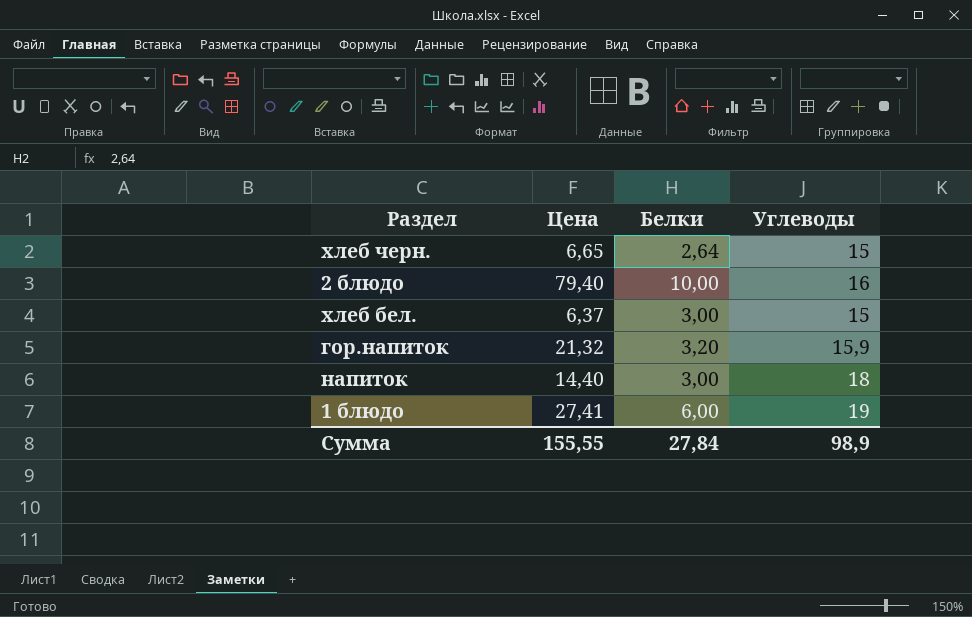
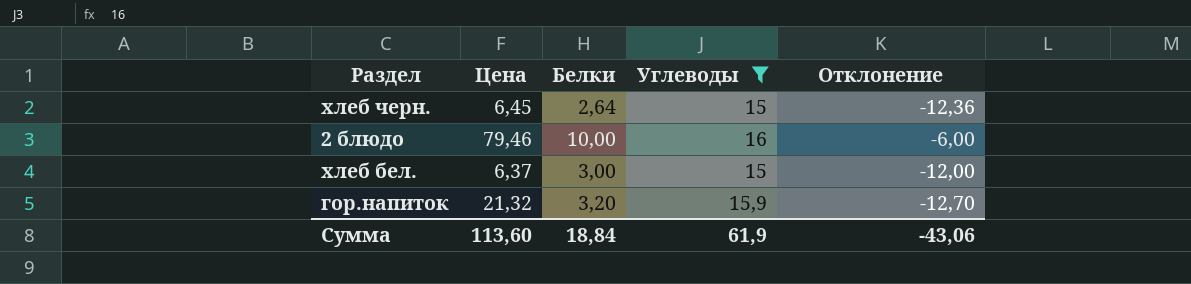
filter: none -> Углеводы <= 16
column Отклонение | formula: none -> [Белки] - [Углеводы]
хлеб черн. | Цена: 6,65 -> 6,45
2 блюдо | Цена: 79,40 -> 79,46
Сумма | Цена: 155,55 -> 113,60
Сумма | Белки: 27,84 -> 18,84
Сумма | Углеводы: 98,9 -> 61,9

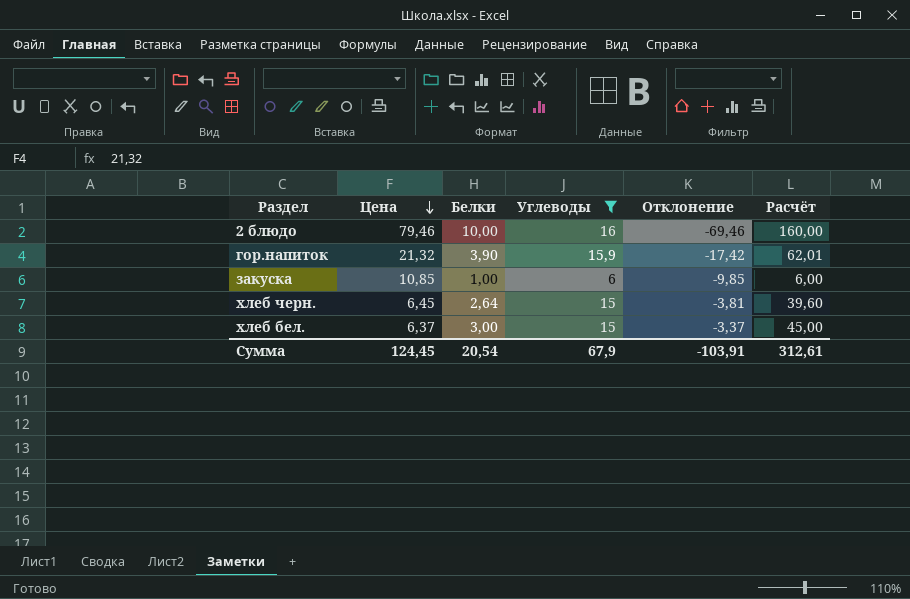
row order: none -> Цена descending
column Отклонение | formula: [Белки] - [Углеводы] -> [Белки] - [Цена]
column Расчёт | formula: none -> [Белки] * [Углеводы]
гор.напиток | Белки: 3,20 -> 3,90
row закуска: none -> 10,85 | 1,00 | 6 | -9,85 | 6,00
Сумма | Цена: 113,60 -> 124,45
Сумма | Белки: 18,84 -> 20,54
Сумма | Углеводы: 61,9 -> 67,9
Сумма | Отклонение: -43,06 -> -103,91

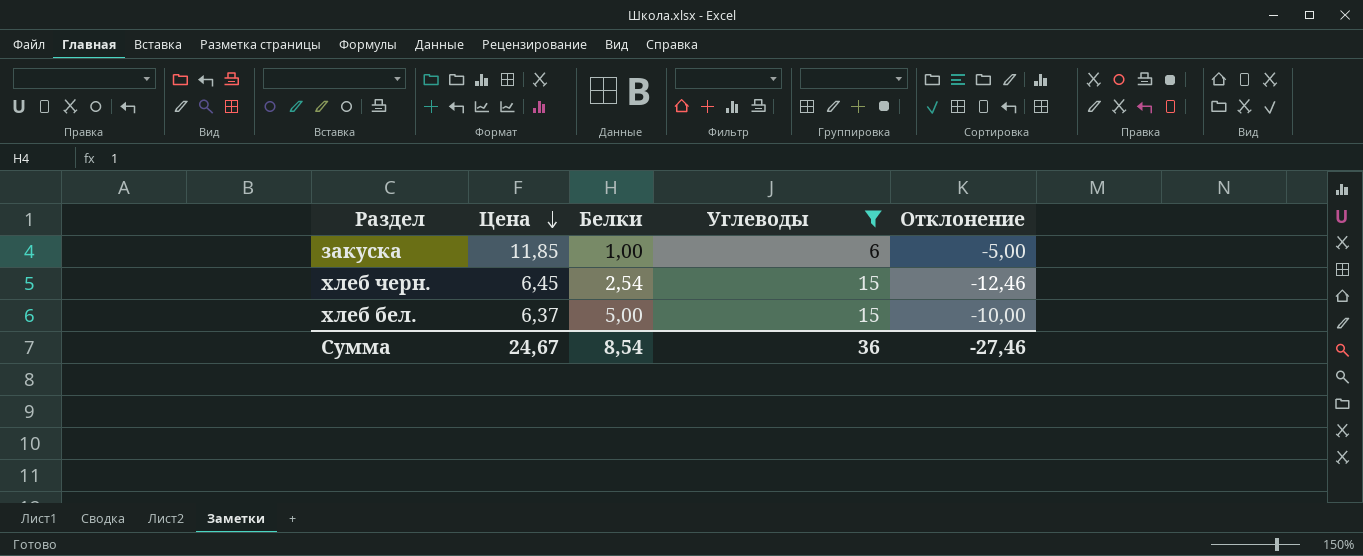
column Расчёт | formula: [Белки] * [Углеводы] -> none
column Отклонение | formula: [Белки] - [Цена] -> [Белки] - [Углеводы]
row 2 блюдо: 79,46 | 10,00 | 16 | -69,46 | 160,00 -> none
row гор.напиток: 21,32 | 3,90 | 15,9 | -17,42 | 62,01 -> none
закуска | Цена: 10,85 -> 11,85
хлеб черн. | Белки: 2,64 -> 2,54
хлеб бел. | Белки: 3,00 -> 5,00
Сумма | Цена: 124,45 -> 24,67
Сумма | Белки: 20,54 -> 8,54
Сумма | Углеводы: 67,9 -> 36
Сумма | Отклонение: -103,91 -> -27,46

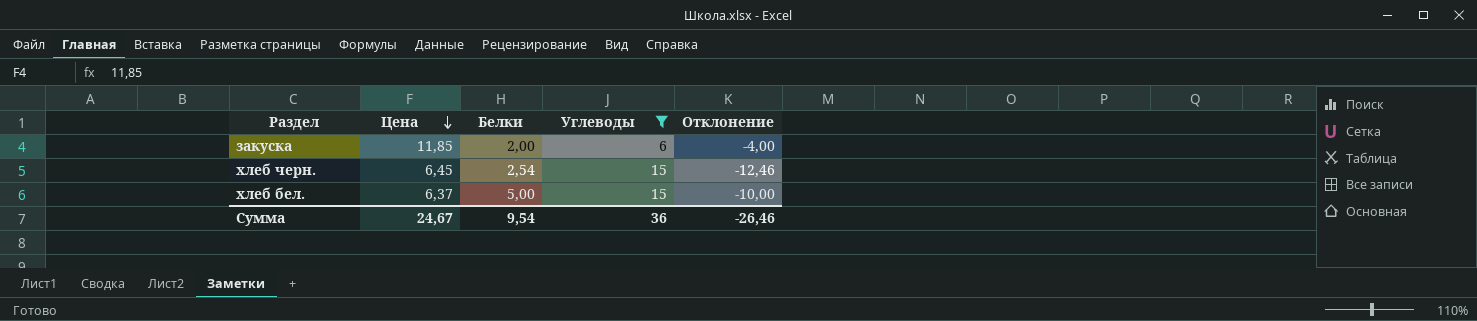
закуска | Белки: 1,00 -> 2,00
закуска | Отклонение: -5,00 -> -4,00
Сумма | Белки: 8,54 -> 9,54
Сумма | Отклонение: -27,46 -> -26,46

